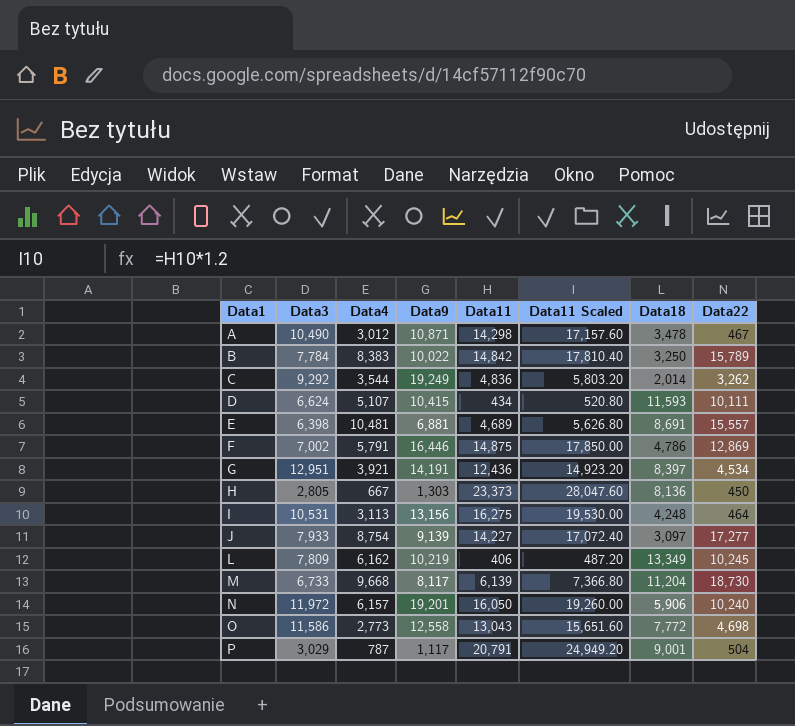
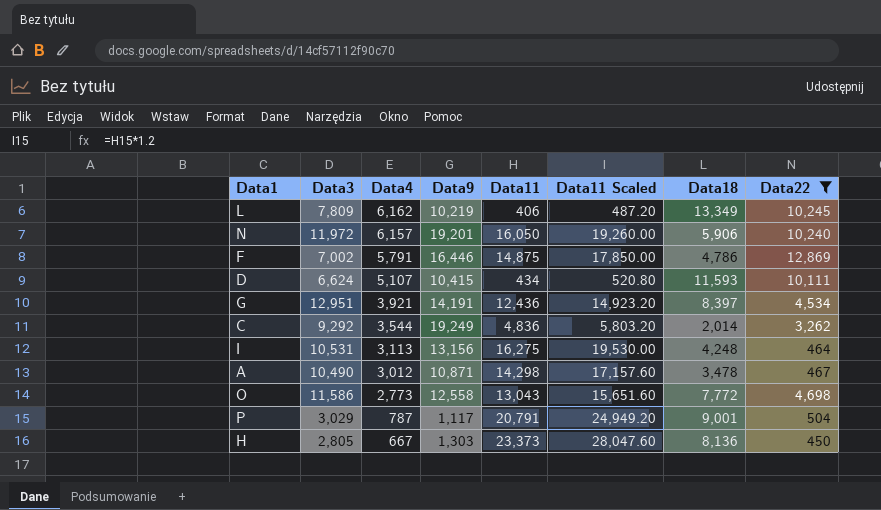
filter: none -> Data22 <= 12,869
row order: Data1 ascending -> Data4 descending

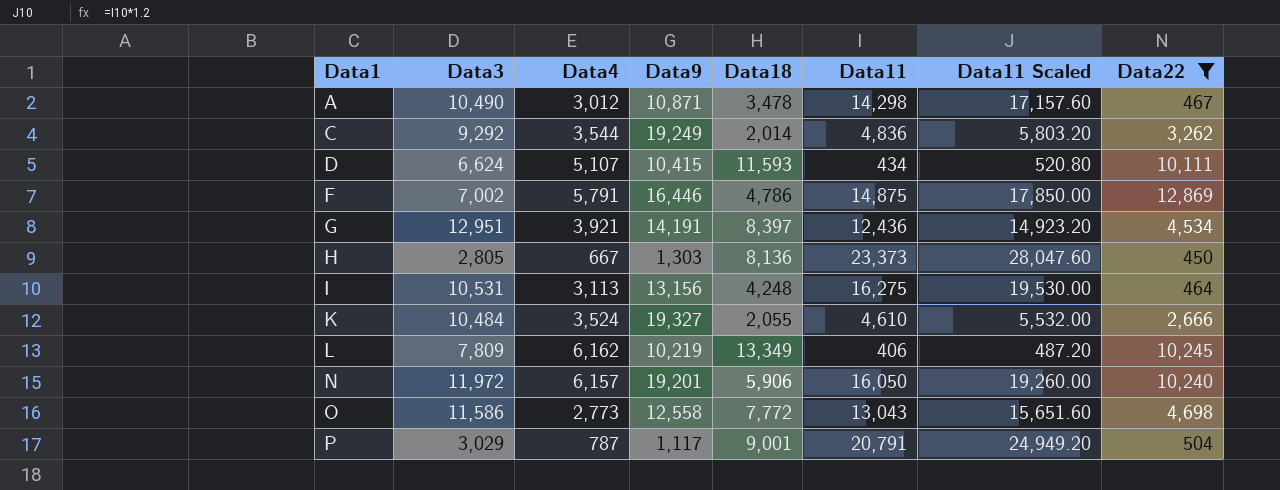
row order: Data4 descending -> Data1 ascending
column Data18 | position: 7 -> 5
row K: none -> 10,484 | 3,524 | 19,327 | 2,055 | 4,610 | 5,532.00 | 2,666

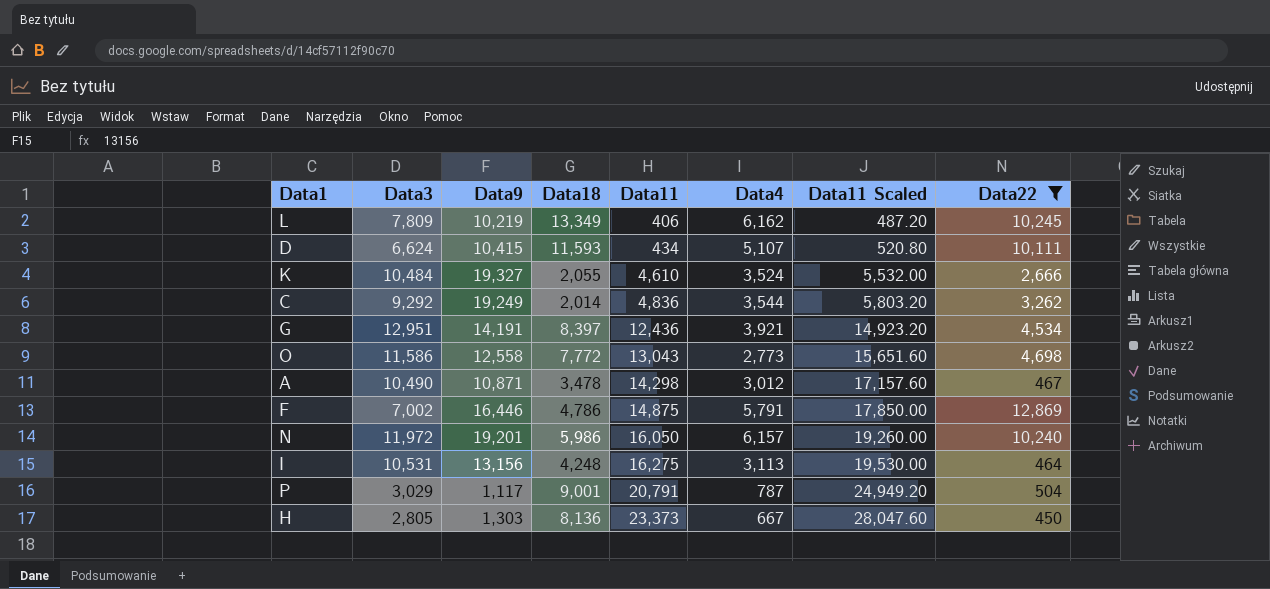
row order: Data1 ascending -> Data11 ascending
column Data4 | position: 3 -> 6
N | Data18: 5,906 -> 5,986

